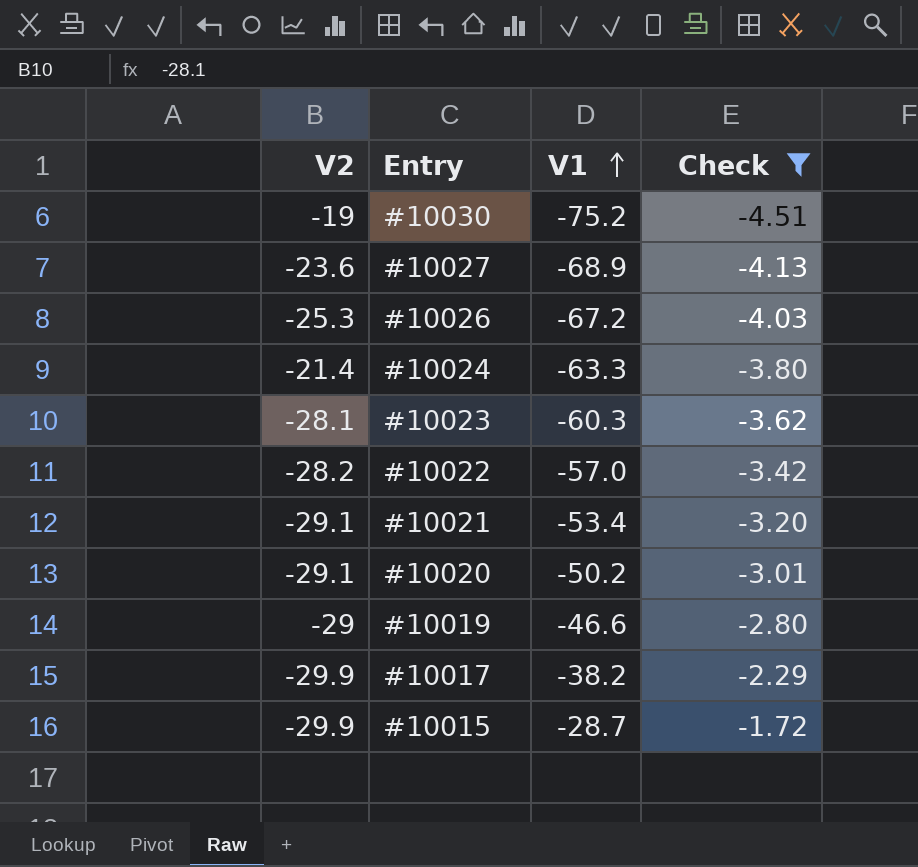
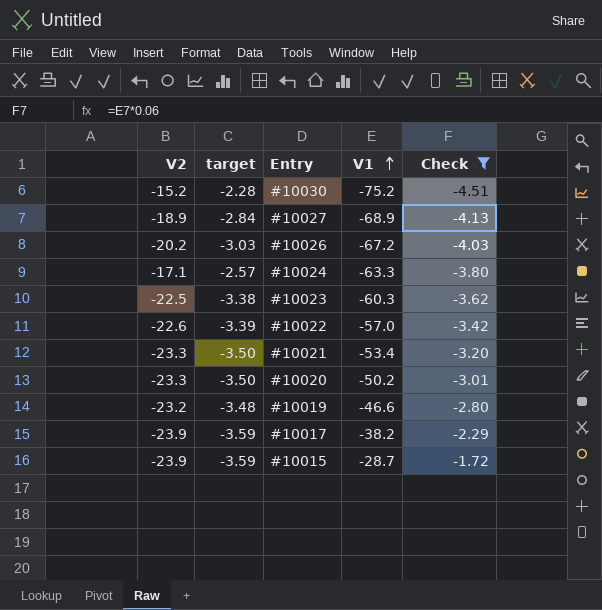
column target | formula: none -> [V2] * 0.15
#10030 | V2: -19 -> -15.2
#10027 | V2: -23.6 -> -18.9
#10026 | V2: -25.3 -> -20.2
#10024 | V2: -21.4 -> -17.1
#10023 | V2: -28.1 -> -22.5
#10022 | V2: -28.2 -> -22.6
#10021 | V2: -29.1 -> -23.3
#10020 | V2: -29.1 -> -23.3
#10019 | V2: -29 -> -23.2
#10017 | V2: -29.9 -> -23.9
#10015 | V2: -29.9 -> -23.9

